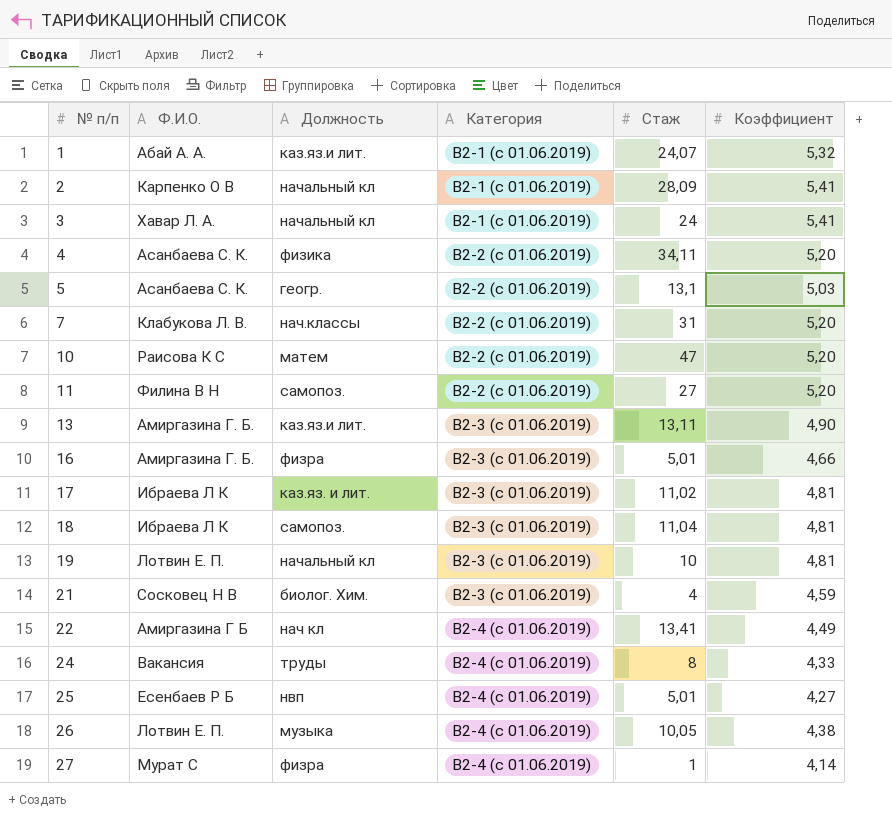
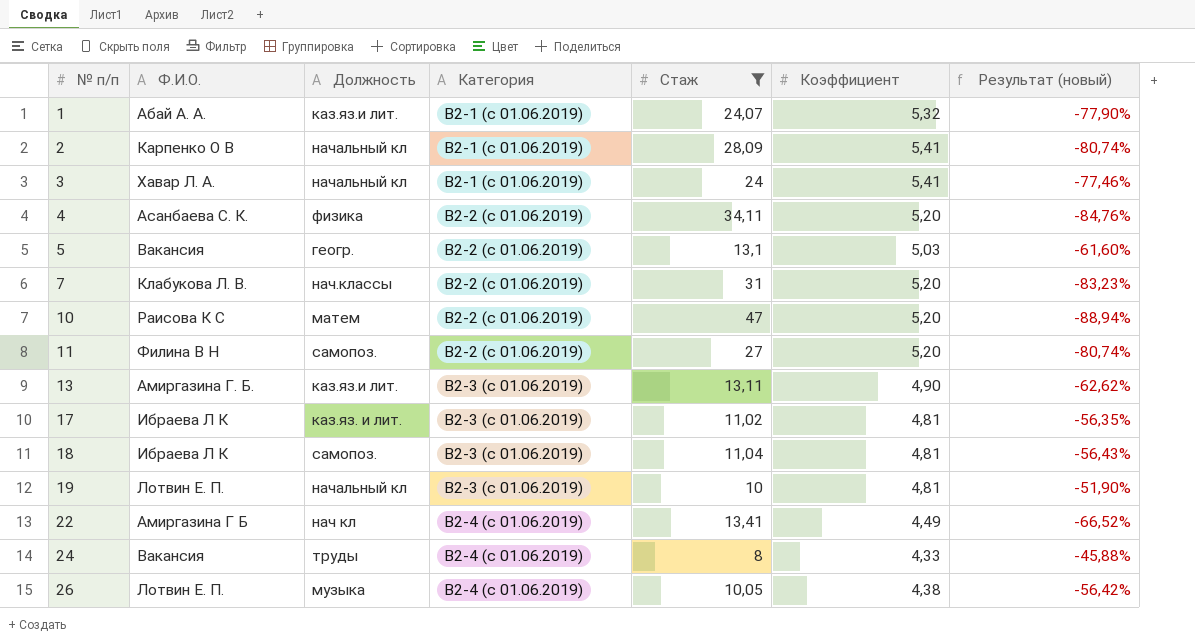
filter: none -> Стаж >= 8
column Результат (новый) | formula: none -> ([Коэффициент] - [Стаж]) / [Стаж]
5 | Ф.И.О.: Асанбаева С. К. -> Вакансия

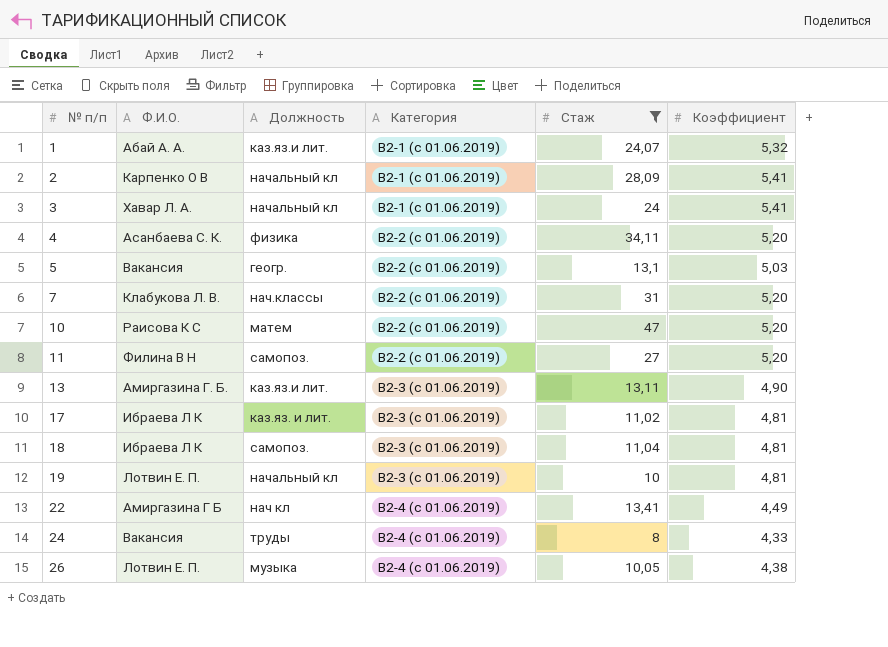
column Результат (новый) | formula: ([Коэффициент] - [Стаж]) / [Стаж] -> none

